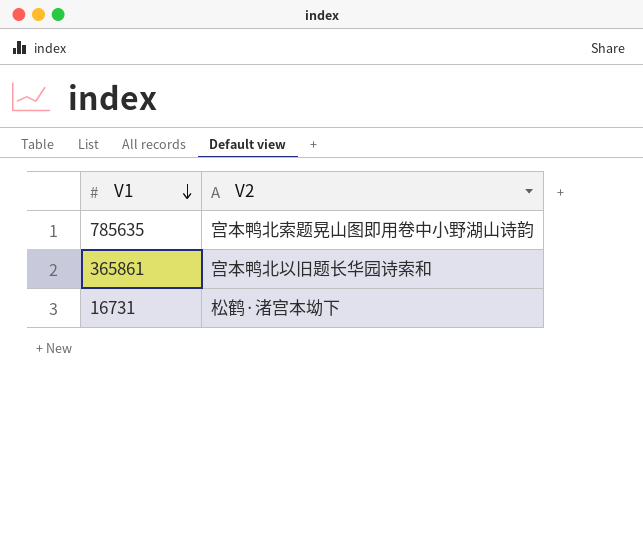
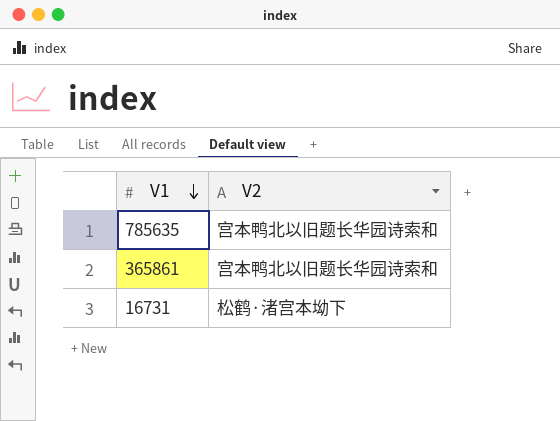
785635 | V2: 宫本鸭北索题晃山图即用卷中小野湖山诗韵 -> 宫本鸭北以旧题长华园诗索和

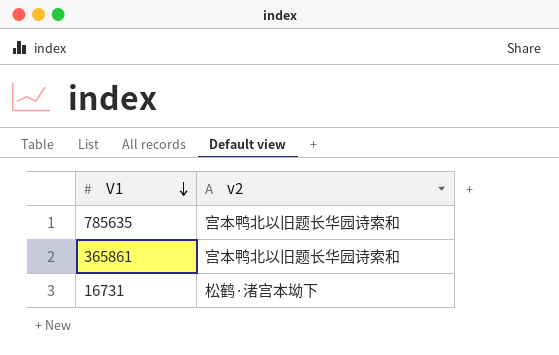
column name: V2 -> v2

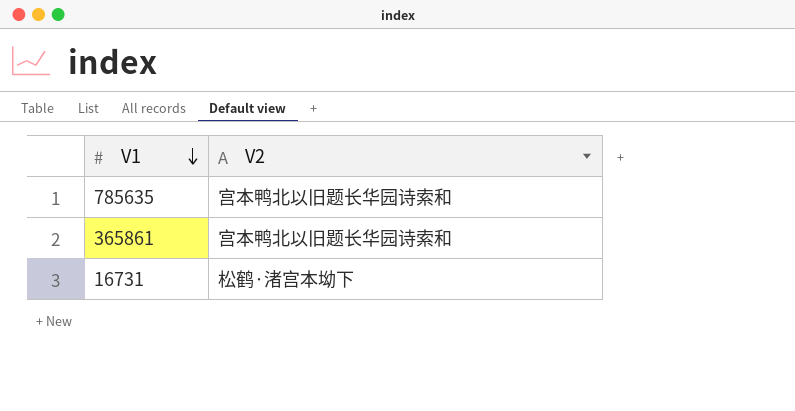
column name: v2 -> V2

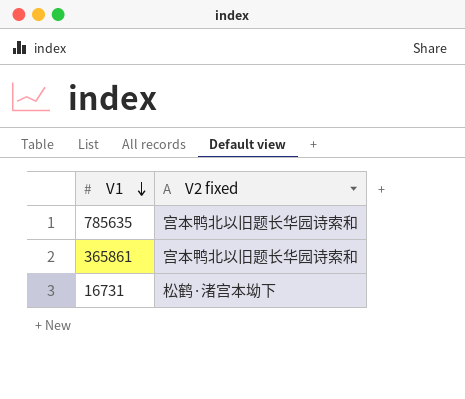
column name: V2 -> V2 fixed

